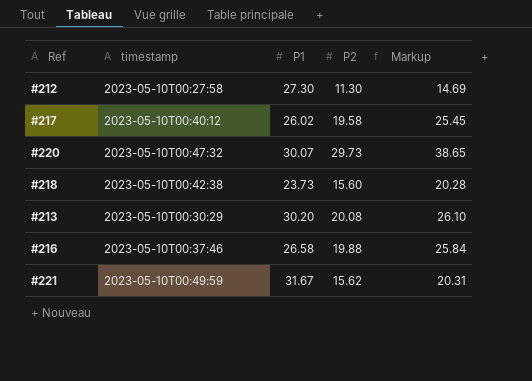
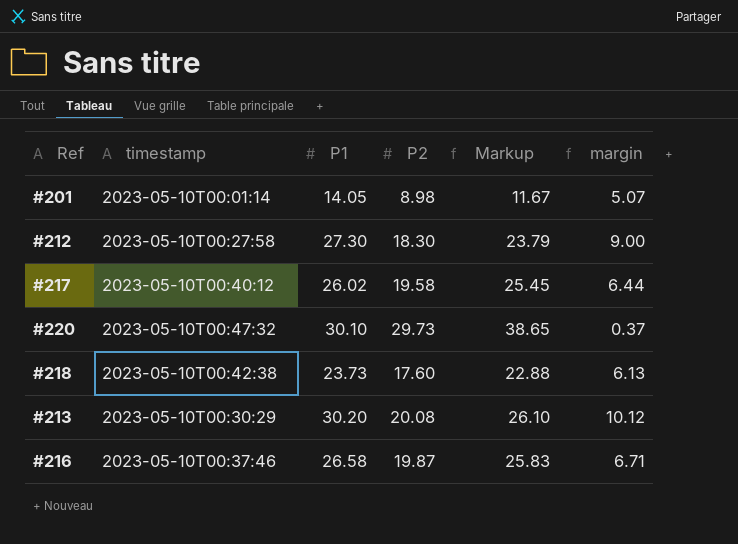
column margin | formula: none -> [P1] - [P2]
row #221: 2023-05-10T00:49:59 | 31.67 | 15.62 | 20.31 -> none
row #201: none -> 2023-05-10T00:01:14 | 14.05 | 8.98 | 11.67 | 5.07
#212 | P2: 11.30 -> 18.30
#212 | Markup: 14.69 -> 23.79
#220 | P1: 30.07 -> 30.10
#218 | P2: 15.60 -> 17.60
#218 | Markup: 20.28 -> 22.88
#216 | P2: 19.88 -> 19.87
#216 | Markup: 25.84 -> 25.83

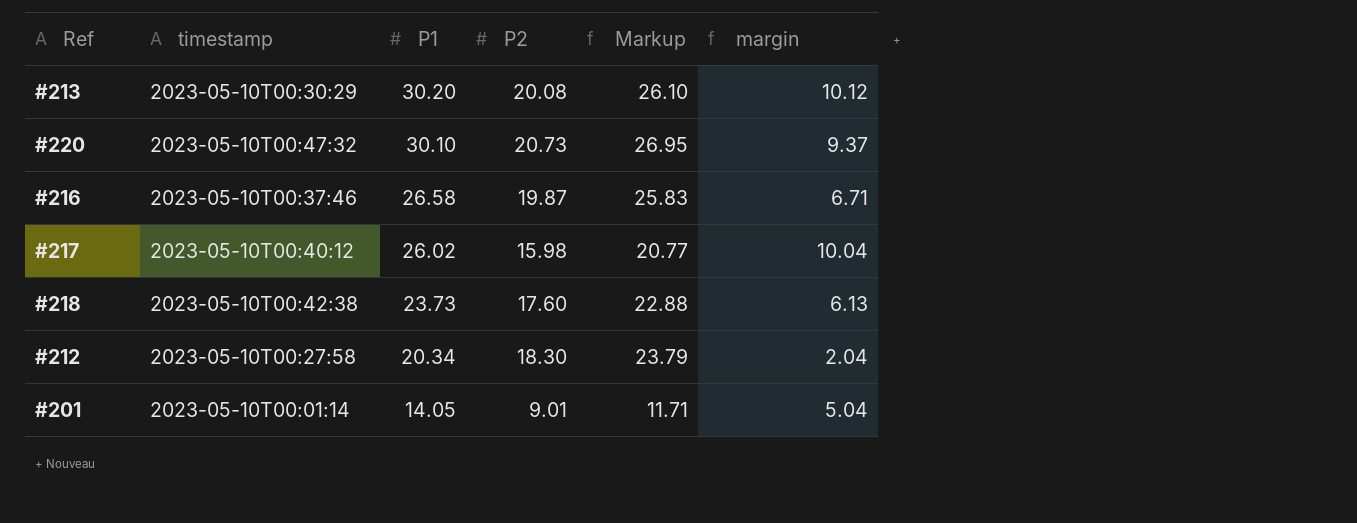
row order: none -> P1 descending
#220 | P2: 29.73 -> 20.73
#220 | Markup: 38.65 -> 26.95
#220 | margin: 0.37 -> 9.37
#217 | P2: 19.58 -> 15.98
#217 | Markup: 25.45 -> 20.77
#217 | margin: 6.44 -> 10.04
#212 | P1: 27.30 -> 20.34
#212 | margin: 9.00 -> 2.04
#201 | P2: 8.98 -> 9.01
#201 | Markup: 11.67 -> 11.71
#201 | margin: 5.07 -> 5.04

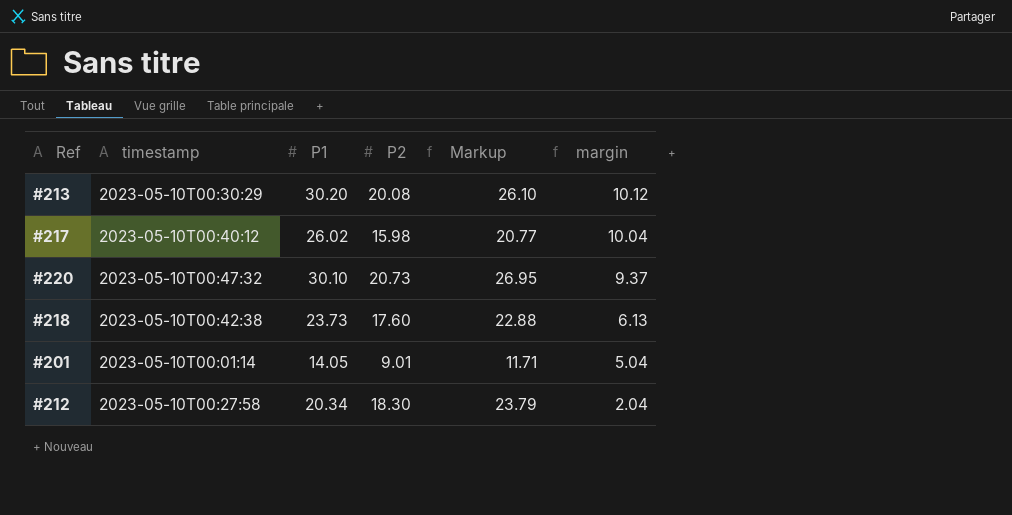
row order: P1 descending -> margin descending
row #216: 2023-05-10T00:37:46 | 26.58 | 19.87 | 25.83 | 6.71 -> none

